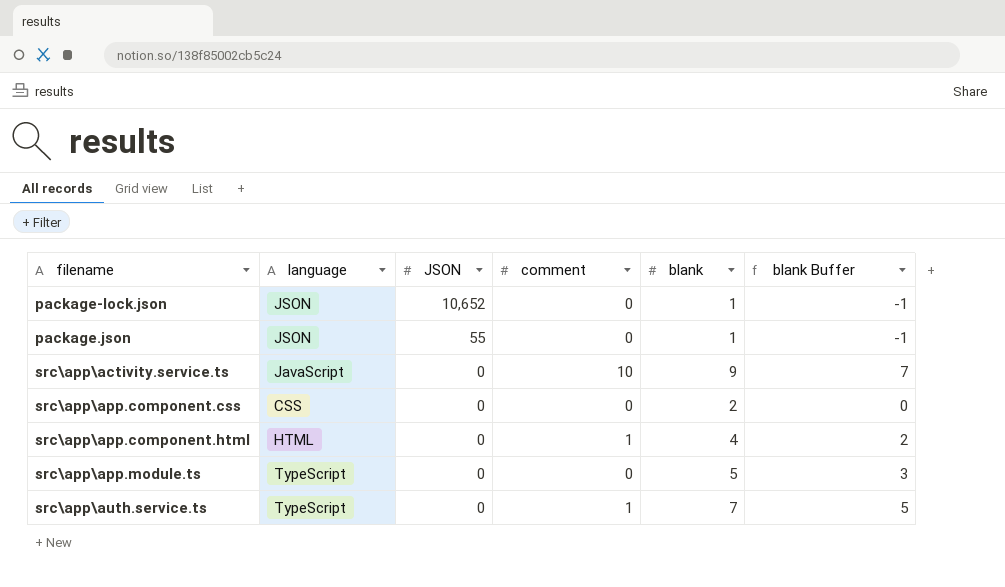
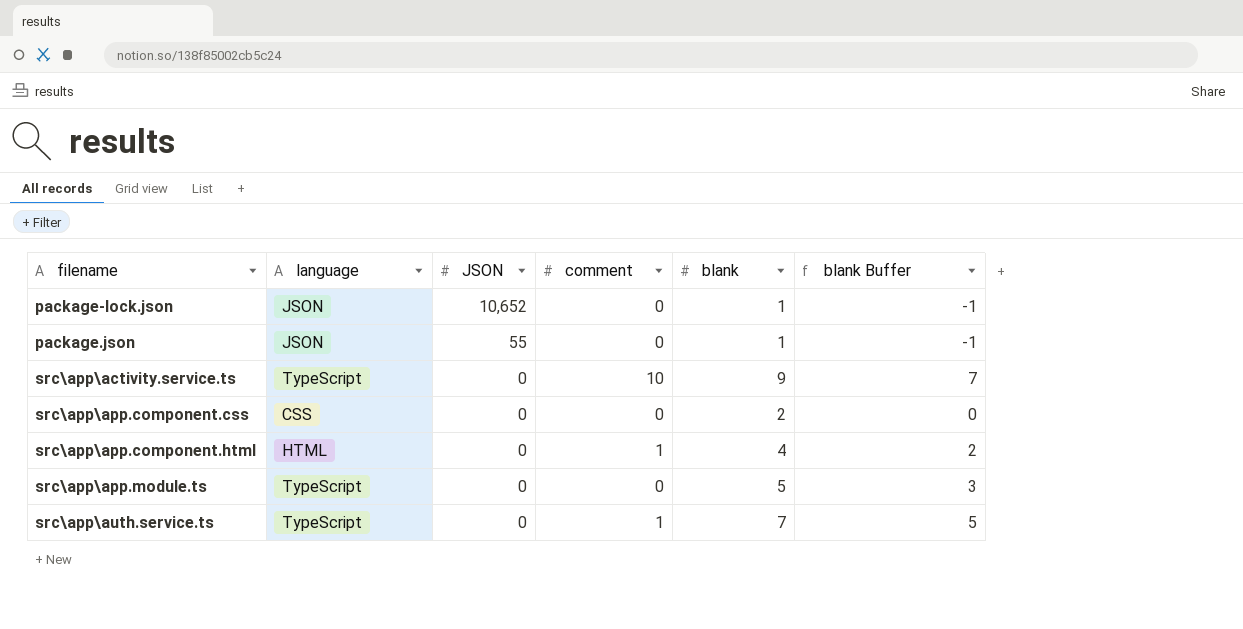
src\app\activity.service.ts | language: JavaScript -> TypeScript

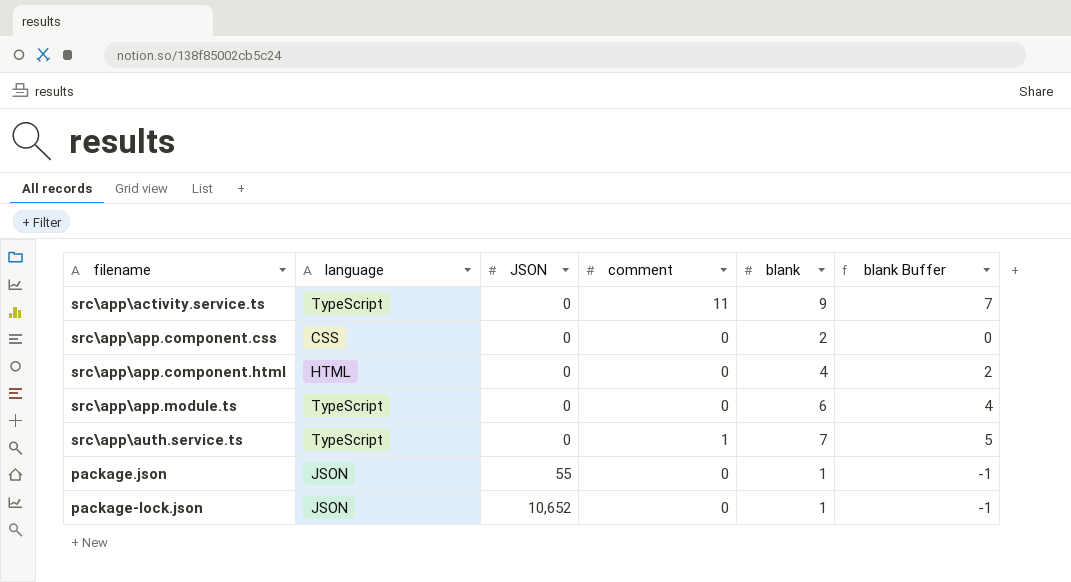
row order: filename ascending -> JSON ascending
src\app\activity.service.ts | comment: 10 -> 11
src\app\app.component.html | comment: 1 -> 0
src\app\app.module.ts | blank: 5 -> 6
src\app\app.module.ts | blank Buffer: 3 -> 4

